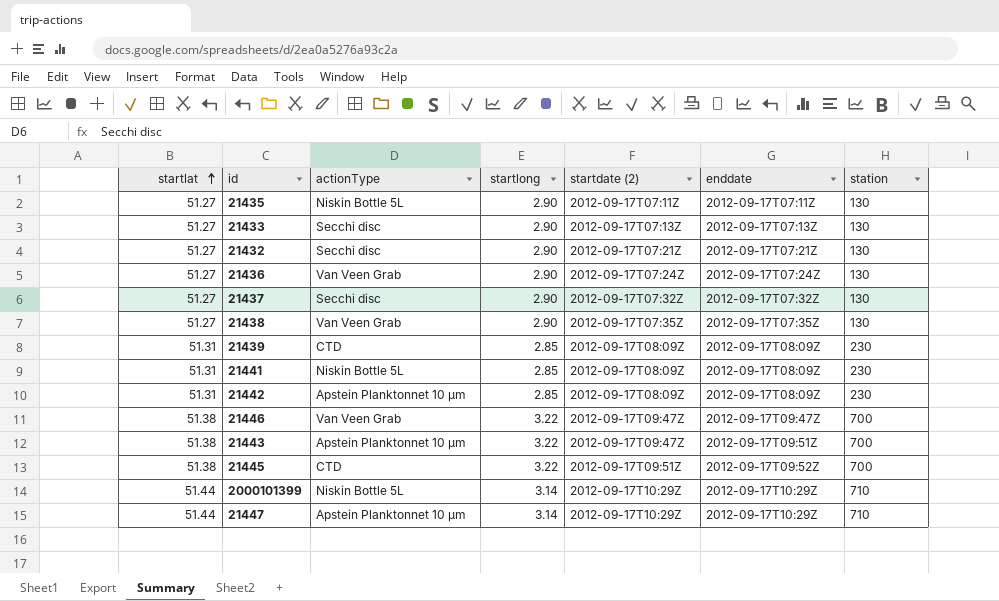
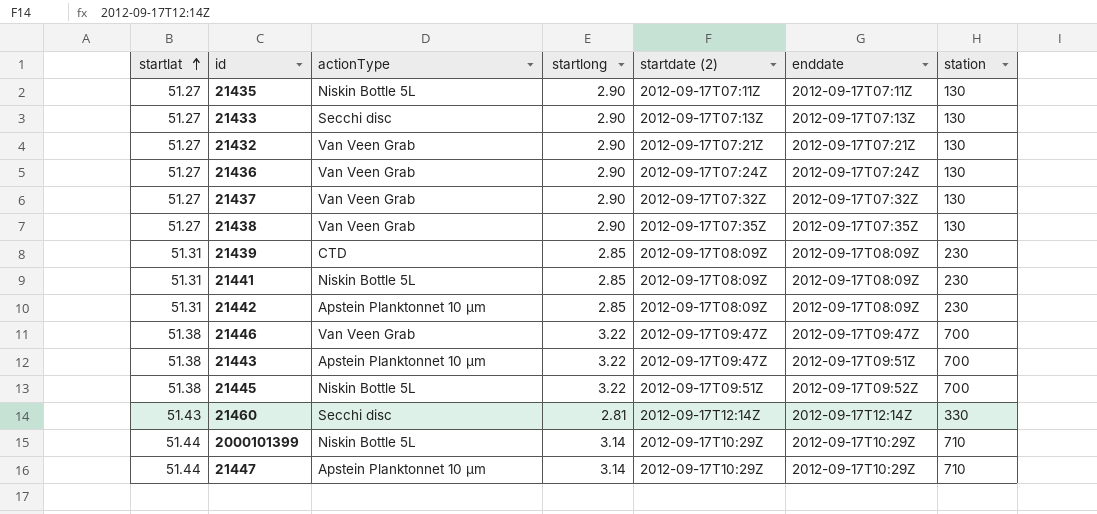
21432 | actionType: Secchi disc -> Van Veen Grab
21437 | actionType: Secchi disc -> Van Veen Grab
21445 | actionType: CTD -> Niskin Bottle 5L
row 21460: none -> 51.43 | Secchi disc | 2.81 | 2012-09-17T12:14Z | 2012-09-17T12:14Z | 330

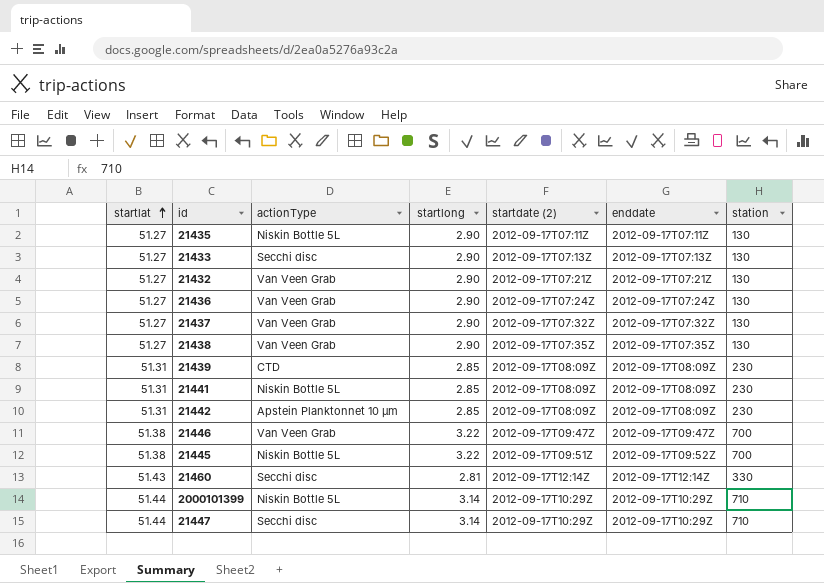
row 21443: 51.38 | Apstein Planktonnet 10 µm | 3.22 | 2012-09-17T09:47Z | 2012-09-17T09:51Z | 700 -> none
21447 | actionType: Apstein Planktonnet 10 µm -> Secchi disc

